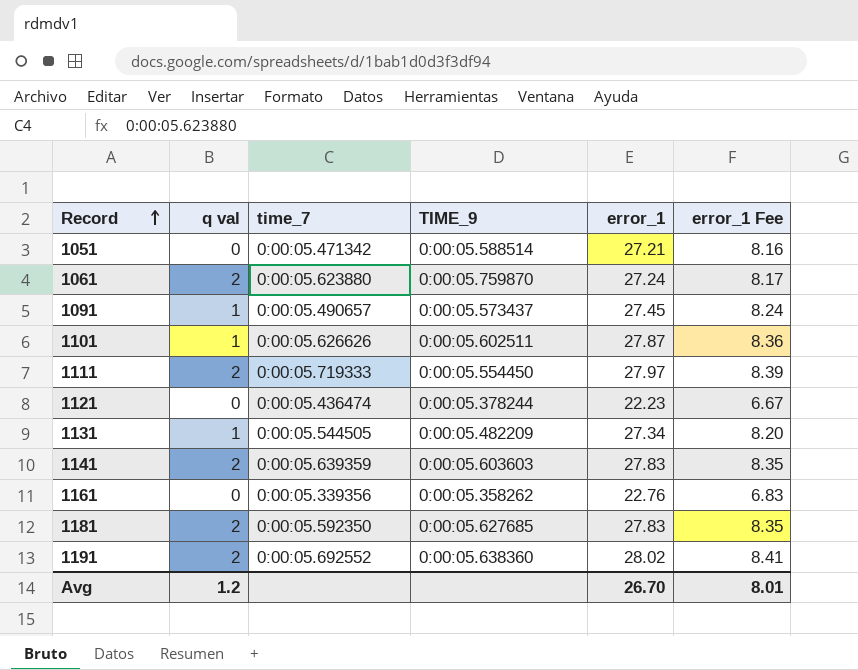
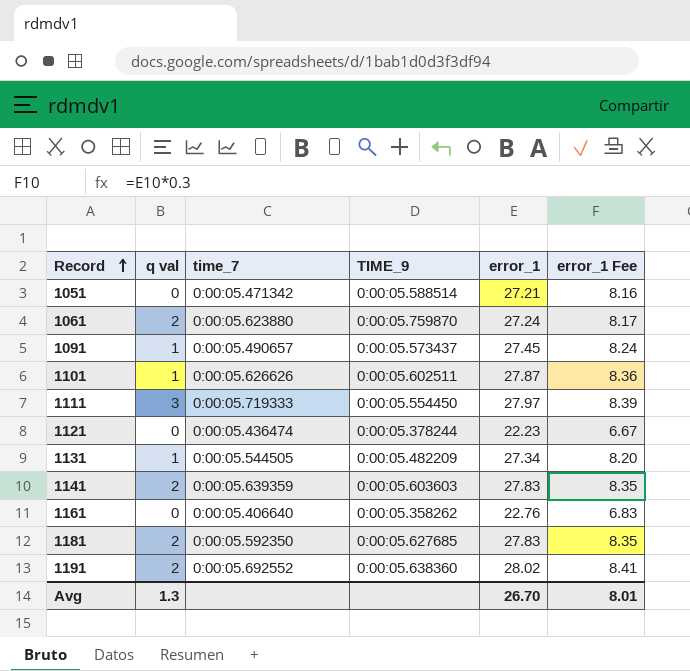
1111 | q val: 2 -> 3
1161 | time_7: 0:00:05.339356 -> 0:00:05.406640
Avg | q val: 1.2 -> 1.3

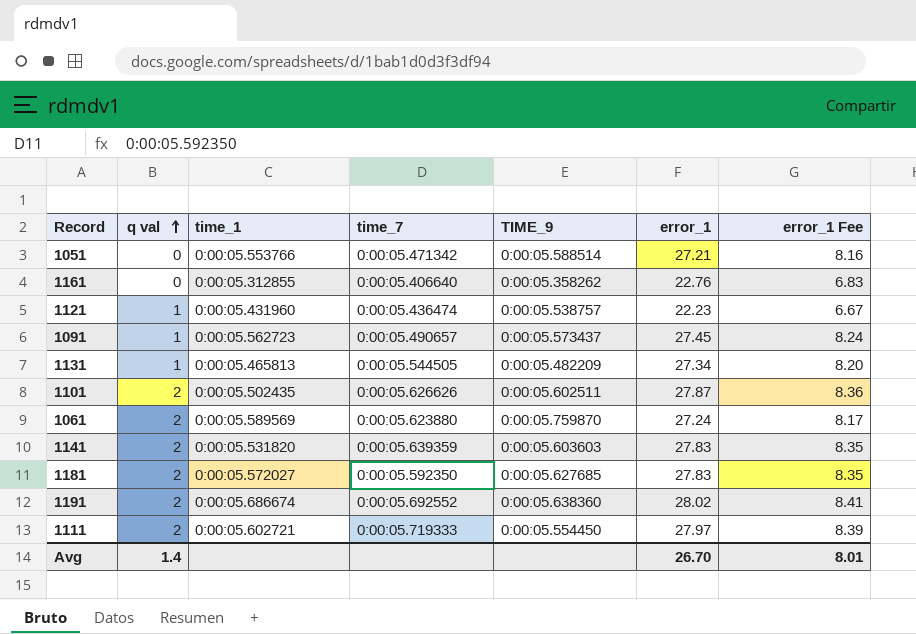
row order: Record ascending -> q val ascending
column time_1 | position: none -> 3
1121 | q val: 0 -> 1
1121 | TIME_9: 0:00:05.378244 -> 0:00:05.538757
1101 | q val: 1 -> 2
1111 | q val: 3 -> 2
Avg | q val: 1.3 -> 1.4

